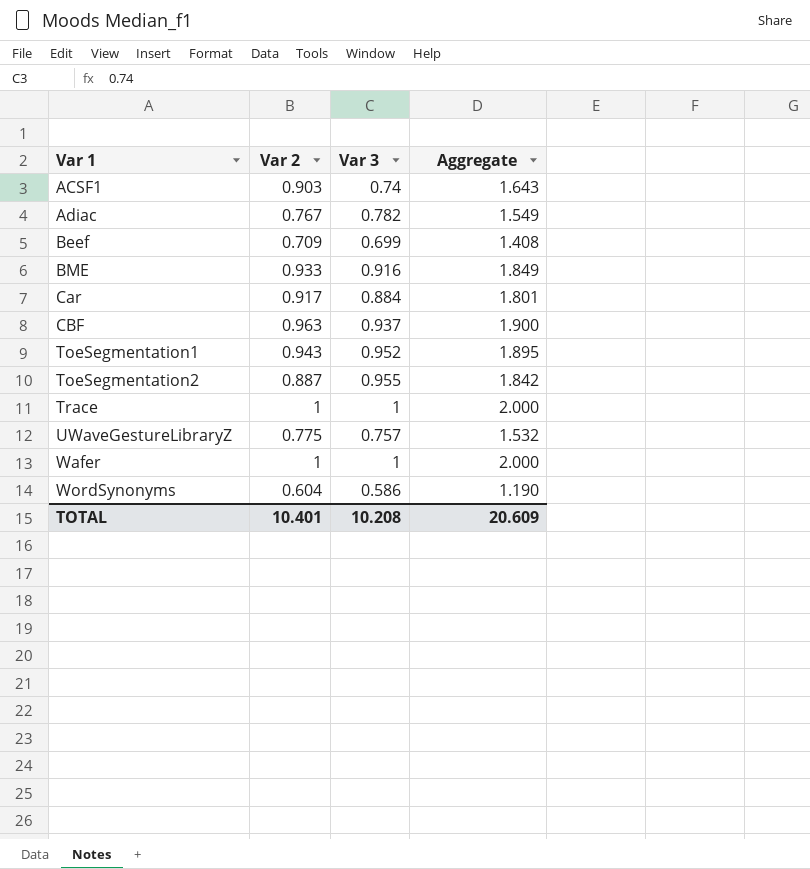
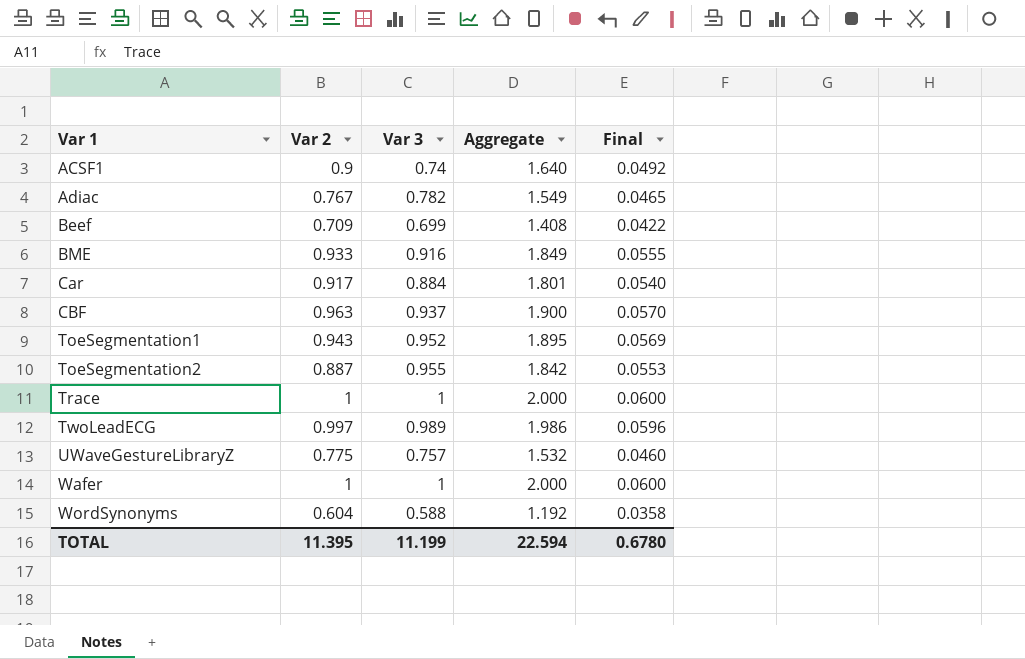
column Final | formula: none -> [Aggregate] * 0.03
ACSF1 | Var 2: 0.903 -> 0.9
ACSF1 | Aggregate: 1.643 -> 1.640
row TwoLeadECG: none -> 0.997 | 0.989 | 1.986 | 0.0596
WordSynonyms | Var 3: 0.586 -> 0.588
WordSynonyms | Aggregate: 1.190 -> 1.192
TOTAL | Var 2: 10.401 -> 11.395
TOTAL | Var 3: 10.208 -> 11.199
TOTAL | Aggregate: 20.609 -> 22.594

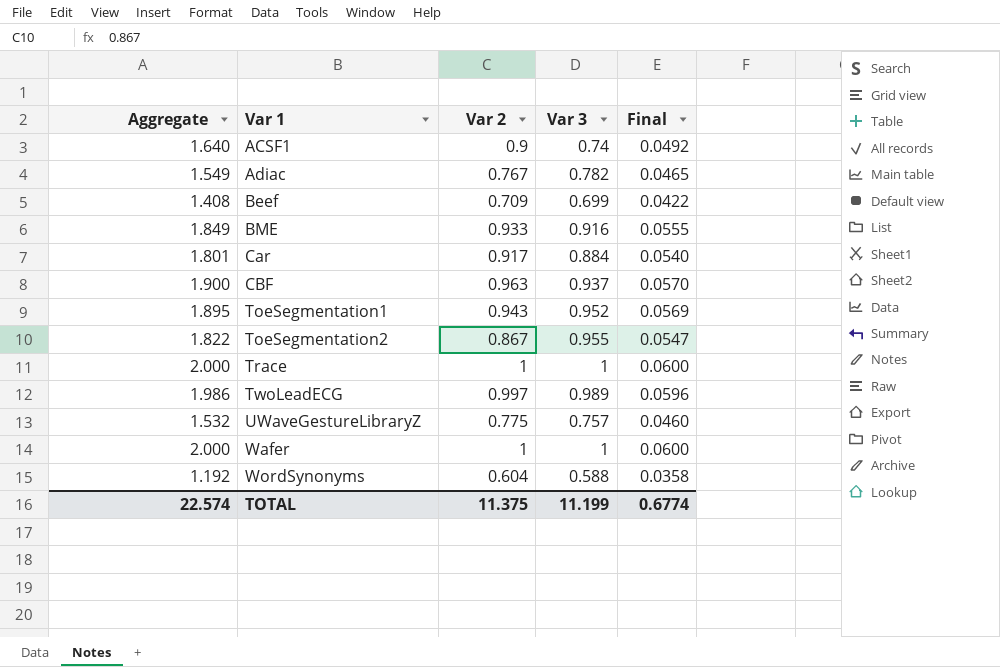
column Aggregate | position: 4 -> 1
ToeSegmentation2 | Aggregate: 1.842 -> 1.822
ToeSegmentation2 | Var 2: 0.887 -> 0.867
ToeSegmentation2 | Final: 0.0553 -> 0.0547
TOTAL | Aggregate: 22.594 -> 22.574
TOTAL | Var 2: 11.395 -> 11.375
TOTAL | Final: 0.6780 -> 0.6774

